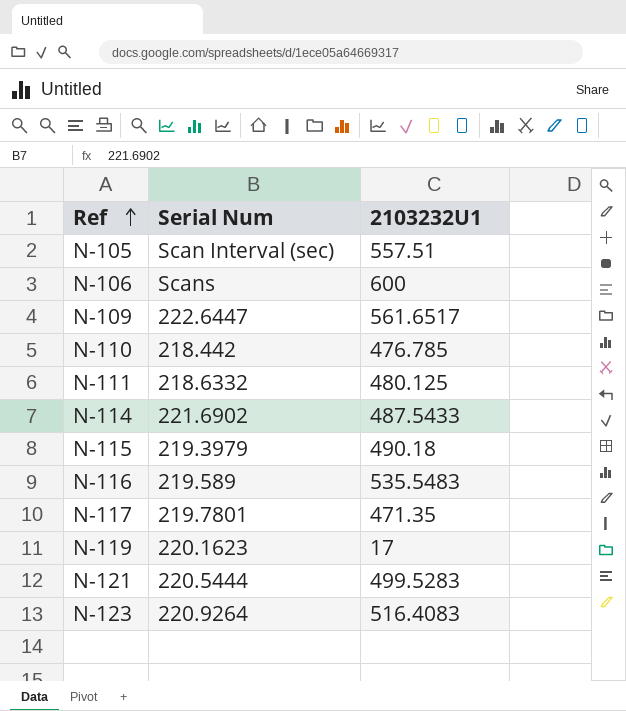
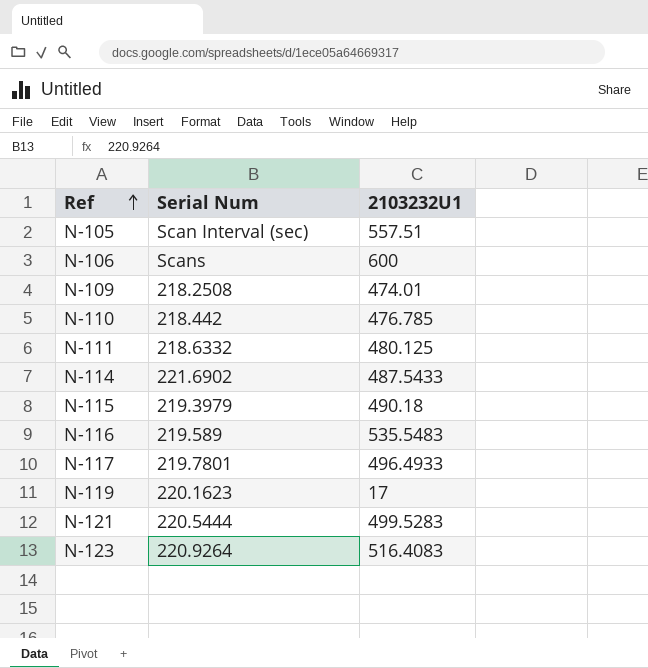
N-109 | Serial Num: 222.6447 -> 218.2508
N-109 | 2103232U1: 561.6517 -> 474.01
N-117 | 2103232U1: 471.35 -> 496.4933

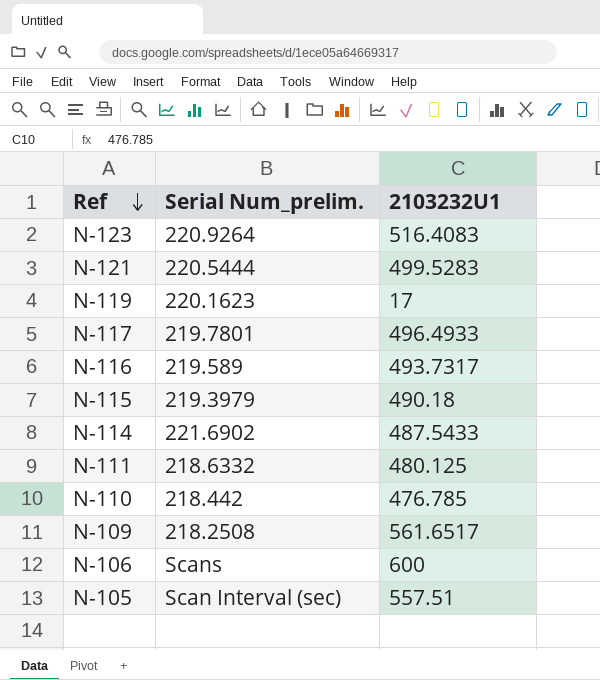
row order: Ref ascending -> Ref descending
column name: Serial Num -> Serial Num_prelim.
N-116 | 2103232U1: 535.5483 -> 493.7317
N-109 | 2103232U1: 474.01 -> 561.6517

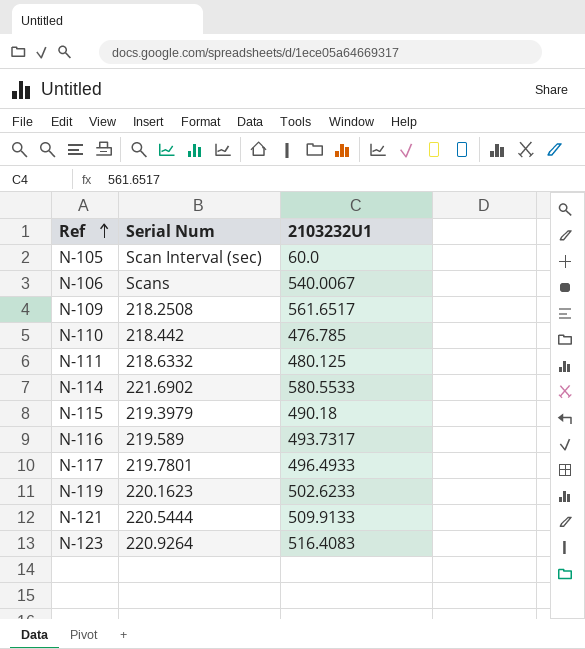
row order: Ref descending -> Ref ascending
column name: Serial Num_prelim. -> Serial Num
N-105 | 2103232U1: 557.51 -> 60.0
N-106 | 2103232U1: 600 -> 540.0067
N-114 | 2103232U1: 487.5433 -> 580.5533
N-119 | 2103232U1: 17 -> 502.6233
N-121 | 2103232U1: 499.5283 -> 509.9133

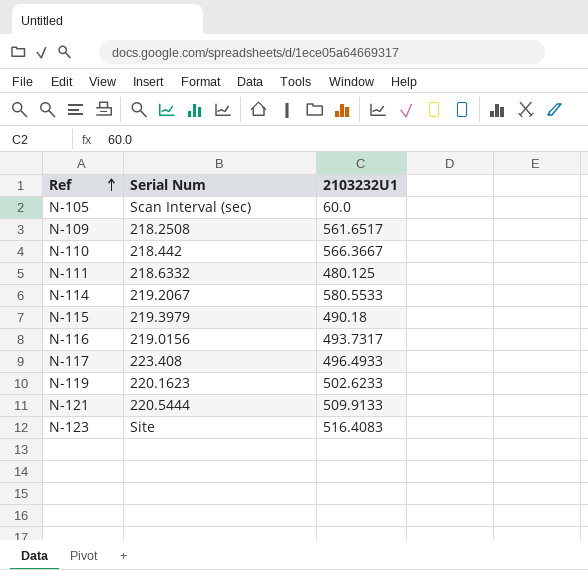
row N-106: Scans | 540.0067 -> none
N-110 | 2103232U1: 476.785 -> 566.3667
N-114 | Serial Num: 221.6902 -> 219.2067
N-116 | Serial Num: 219.589 -> 219.0156
N-117 | Serial Num: 219.7801 -> 223.408
N-123 | Serial Num: 220.9264 -> Site

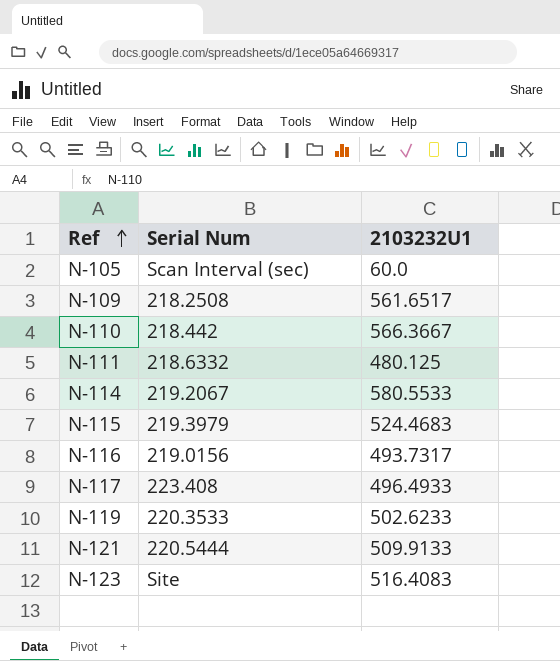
N-115 | 2103232U1: 490.18 -> 524.4683
N-119 | Serial Num: 220.1623 -> 220.3533

